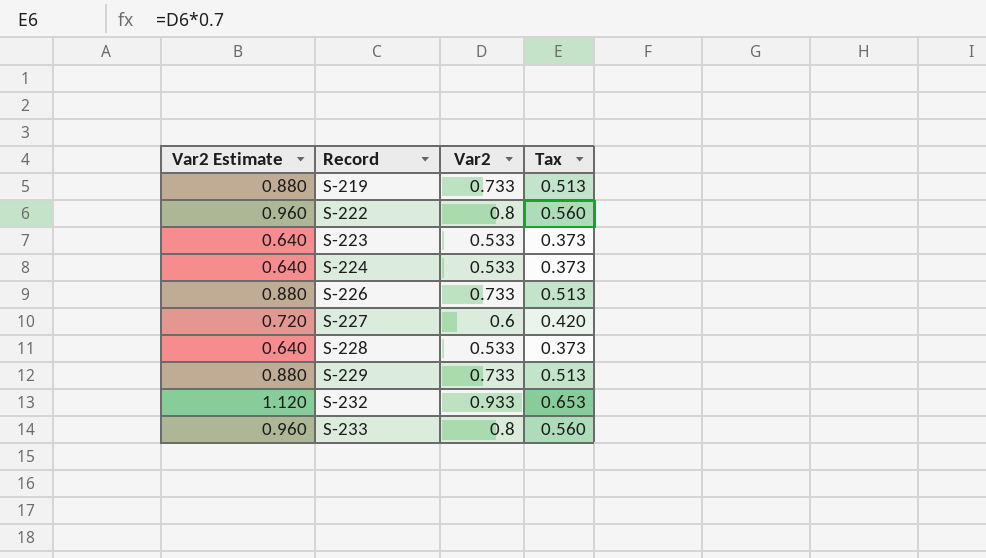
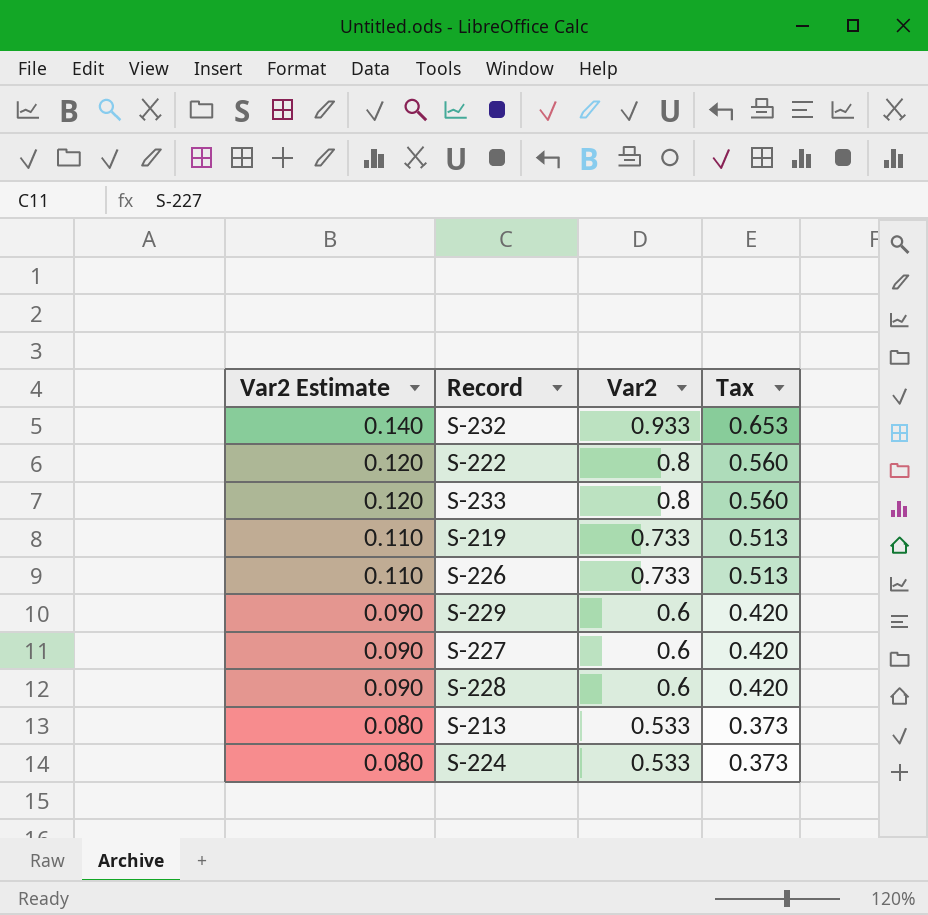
row order: Record ascending -> Var2 Estimate descending
column Var2 Estimate | formula: [Var2] * 1.2 -> [Var2] * 0.15
row S-223: 0.640 | 0.533 | 0.373 -> none
S-229 | Var2: 0.733 -> 0.6
S-229 | Tax: 0.513 -> 0.420
S-228 | Var2: 0.533 -> 0.6
S-228 | Tax: 0.373 -> 0.420
row S-213: none -> 0.080 | 0.533 | 0.373

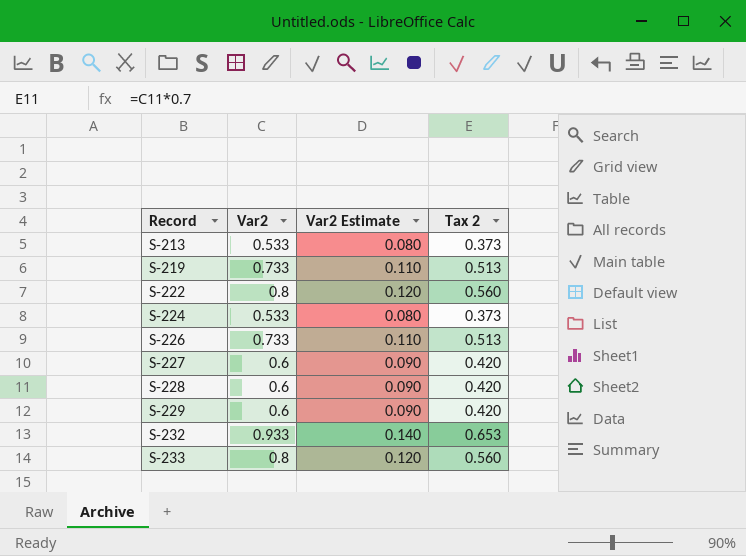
row order: Var2 Estimate descending -> Record ascending
column Var2 Estimate | position: 1 -> 3
column name: Tax -> Tax 2

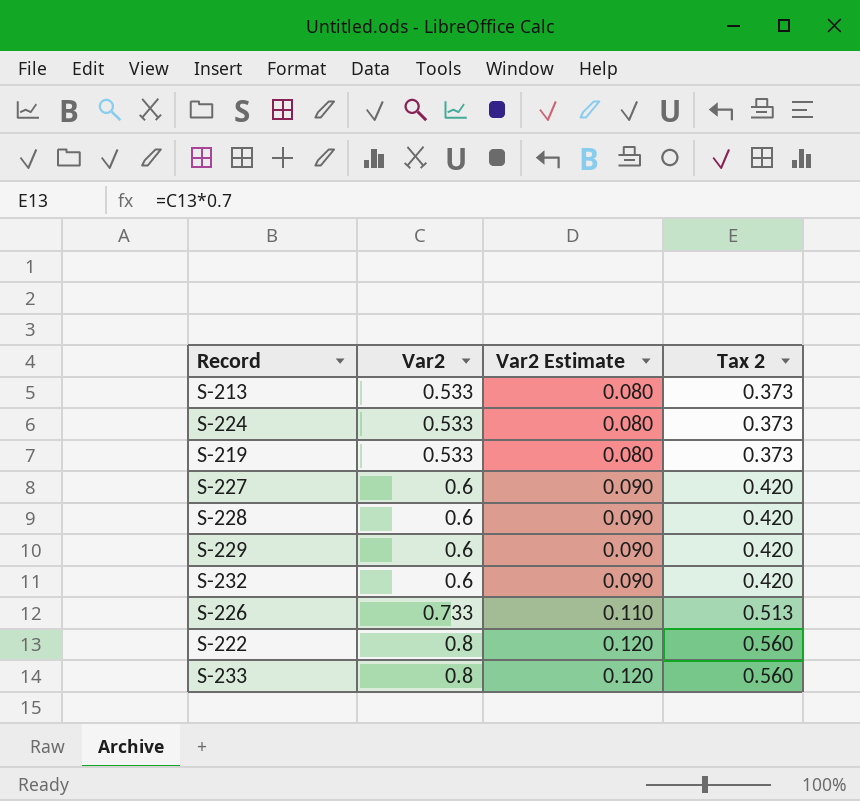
row order: Record ascending -> Var2 ascending
S-219 | Var2: 0.733 -> 0.533
S-219 | Var2 Estimate: 0.110 -> 0.080
S-219 | Tax 2: 0.513 -> 0.373
S-232 | Var2: 0.933 -> 0.6
S-232 | Var2 Estimate: 0.140 -> 0.090
S-232 | Tax 2: 0.653 -> 0.420

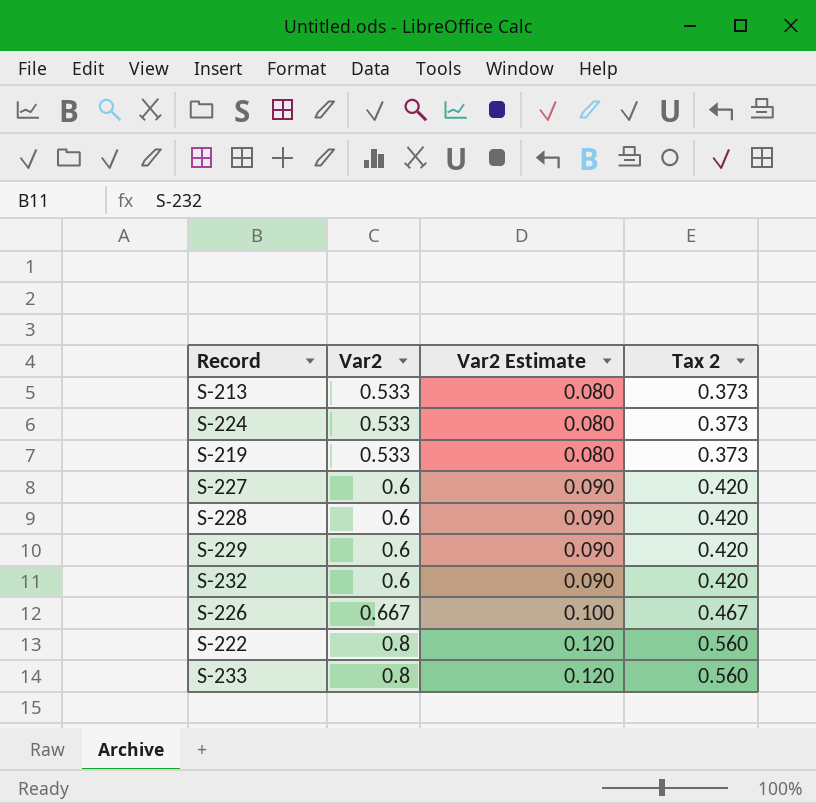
S-226 | Var2: 0.733 -> 0.667
S-226 | Var2 Estimate: 0.110 -> 0.100
S-226 | Tax 2: 0.513 -> 0.467

